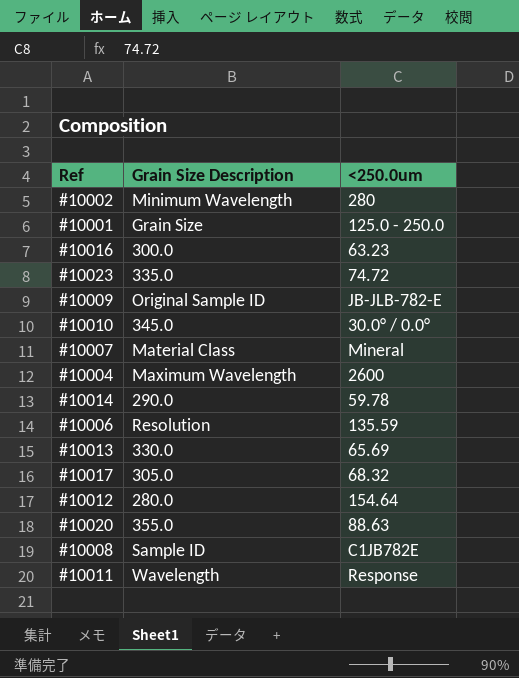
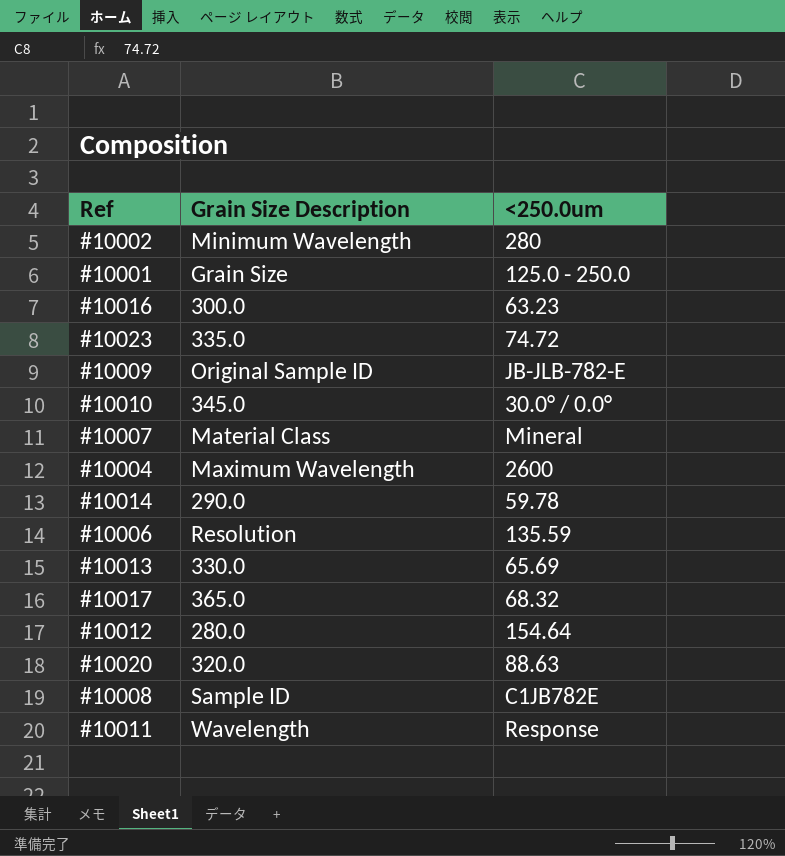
#10017 | Grain Size Description: 305.0 -> 365.0
#10020 | Grain Size Description: 355.0 -> 320.0

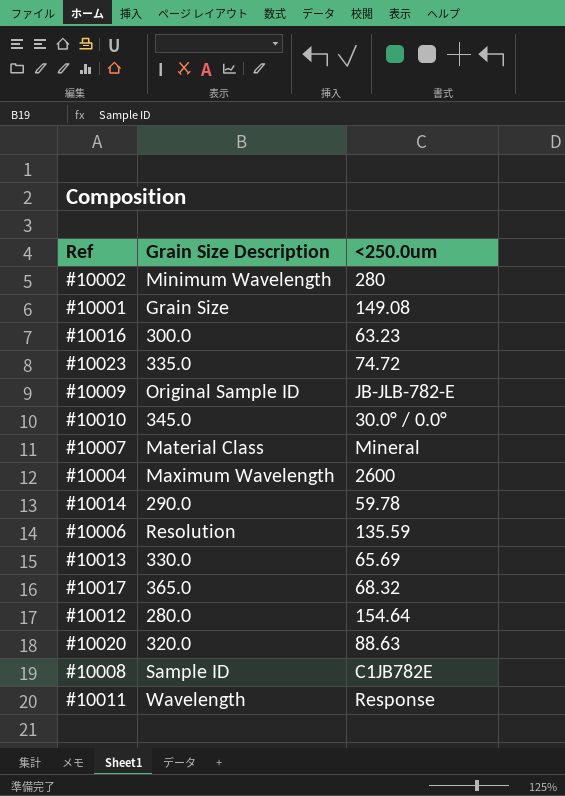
#10001 | <250.0um: 125.0 - 250.0 -> 149.08

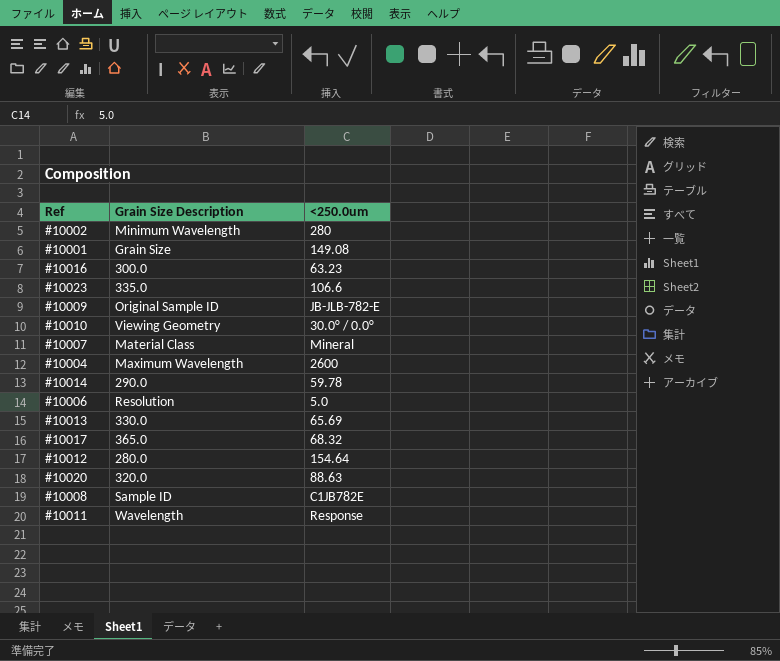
#10023 | <250.0um: 74.72 -> 106.6
#10010 | Grain Size Description: 345.0 -> Viewing Geometry
#10006 | <250.0um: 135.59 -> 5.0

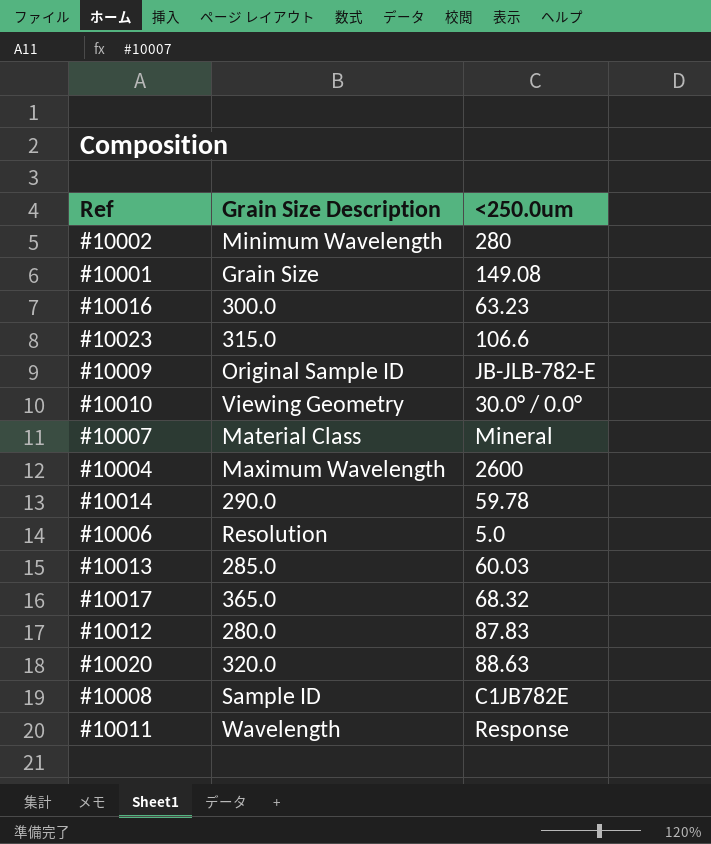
#10023 | Grain Size Description: 335.0 -> 315.0
#10013 | Grain Size Description: 330.0 -> 285.0
#10013 | <250.0um: 65.69 -> 60.03
#10012 | <250.0um: 154.64 -> 87.83

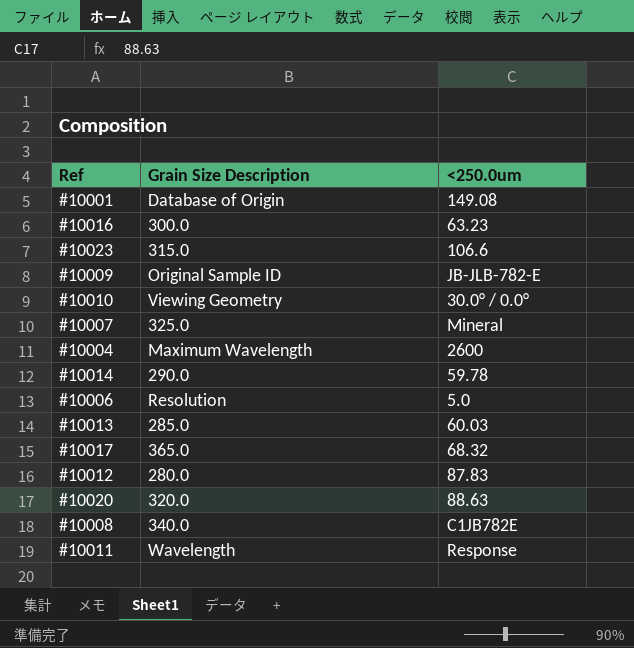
row #10002: Minimum Wavelength | 280 -> none
#10001 | Grain Size Description: Grain Size -> Database of Origin
#10007 | Grain Size Description: Material Class -> 325.0
#10008 | Grain Size Description: Sample ID -> 340.0

